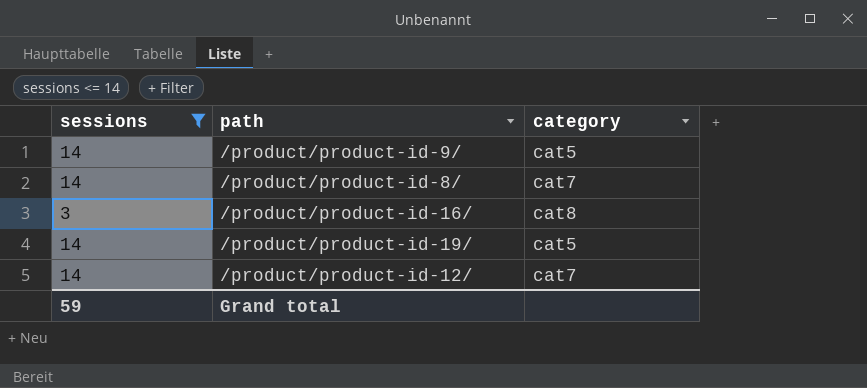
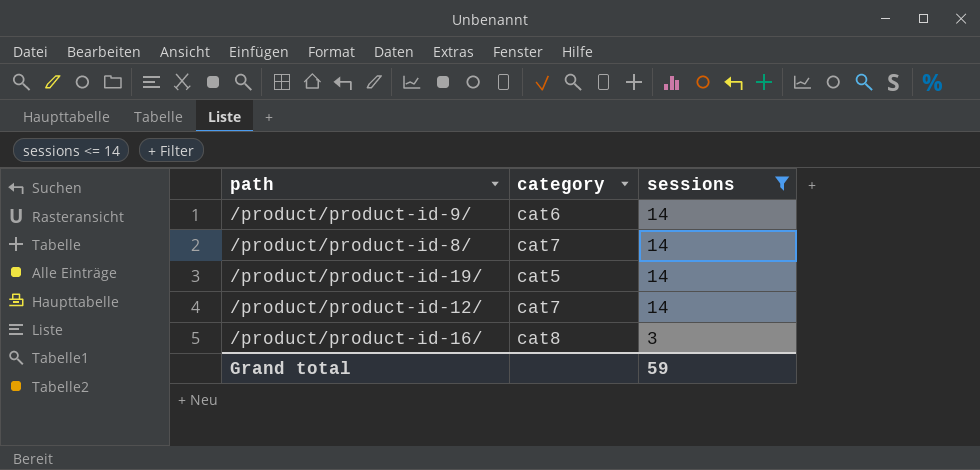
row order: none -> sessions descending
column sessions | position: 1 -> 3
/product/product-id-9/ | category: cat5 -> cat6

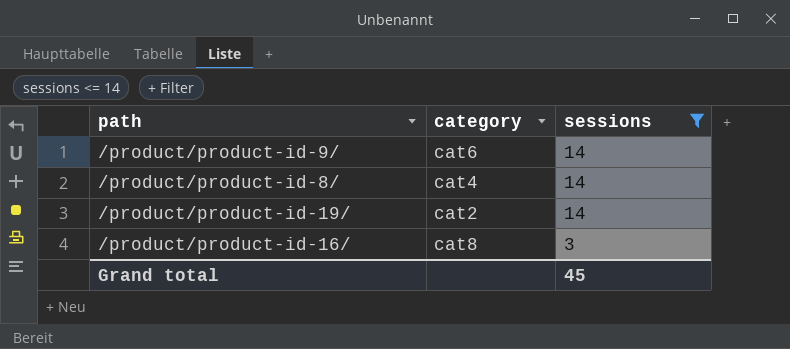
row /product/product-id-12/: cat7 | 14 -> none
/product/product-id-8/ | category: cat7 -> cat4
/product/product-id-19/ | category: cat5 -> cat2
Grand total | sessions: 59 -> 45

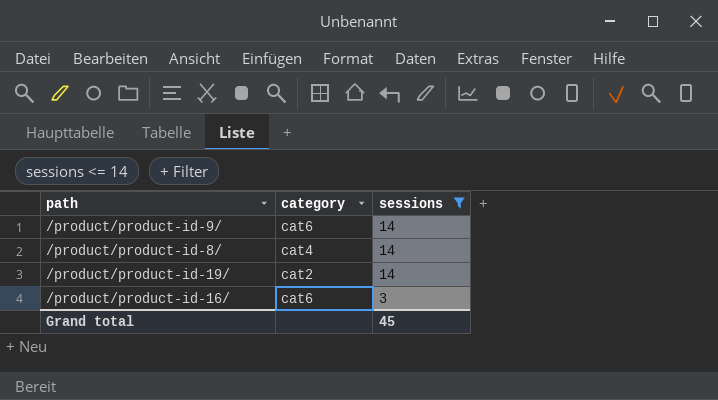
/product/product-id-16/ | category: cat8 -> cat6

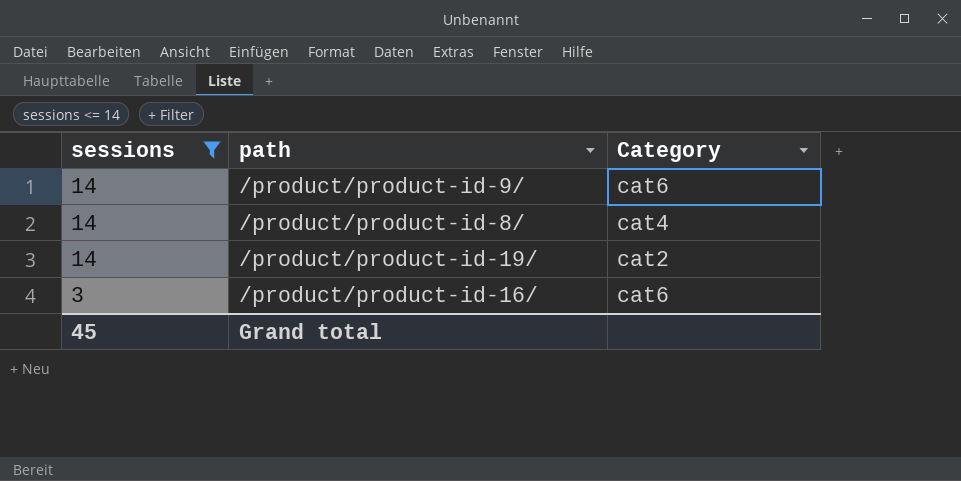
column sessions | position: 3 -> 1
column name: category -> Category

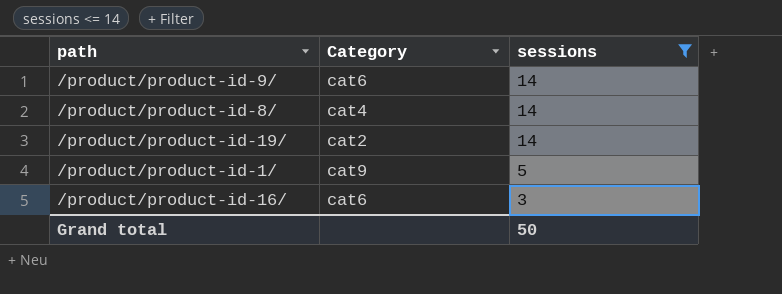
column sessions | position: 1 -> 3
row /product/product-id-1/: none -> cat9 | 5
Grand total | sessions: 45 -> 50

